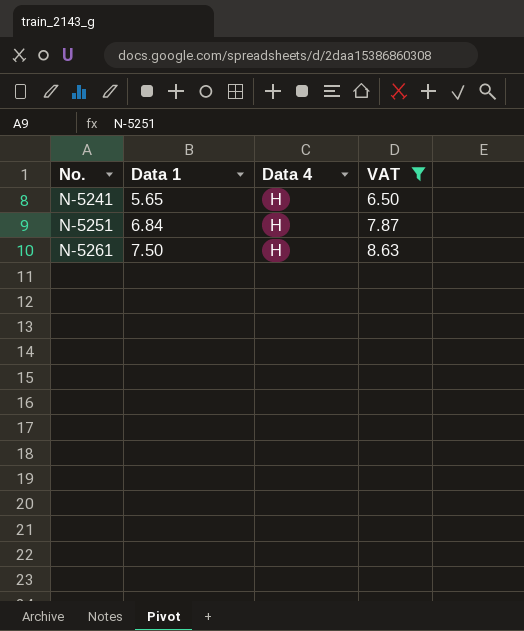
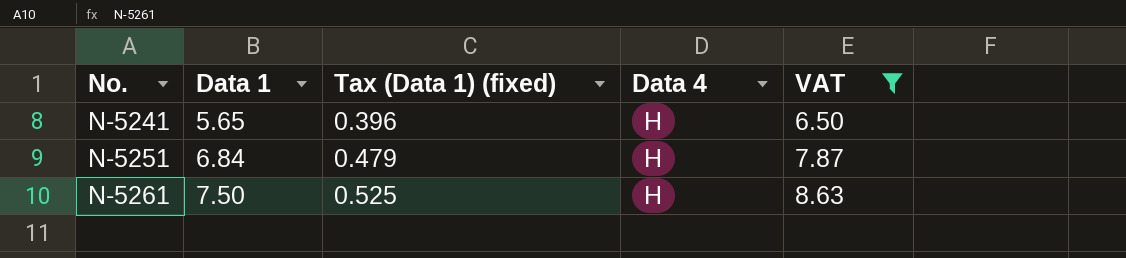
column Tax (Data 1) (fixed) | formula: none -> [Data 1] * 0.07

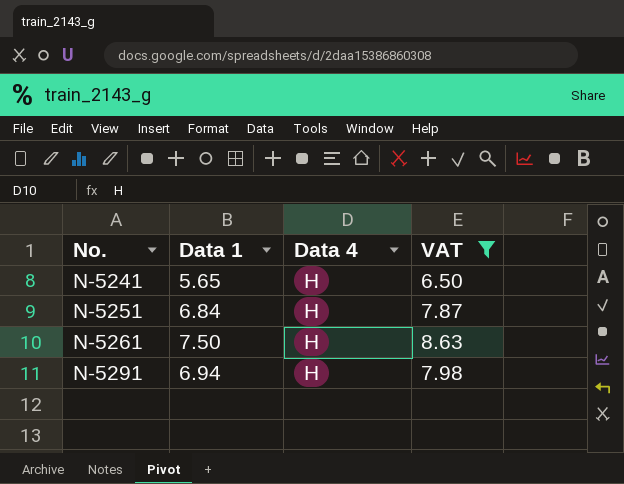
column Tax (Data 1) (fixed) | formula: [Data 1] * 0.07 -> none
row N-5291: none -> 6.94 | H | 7.98

